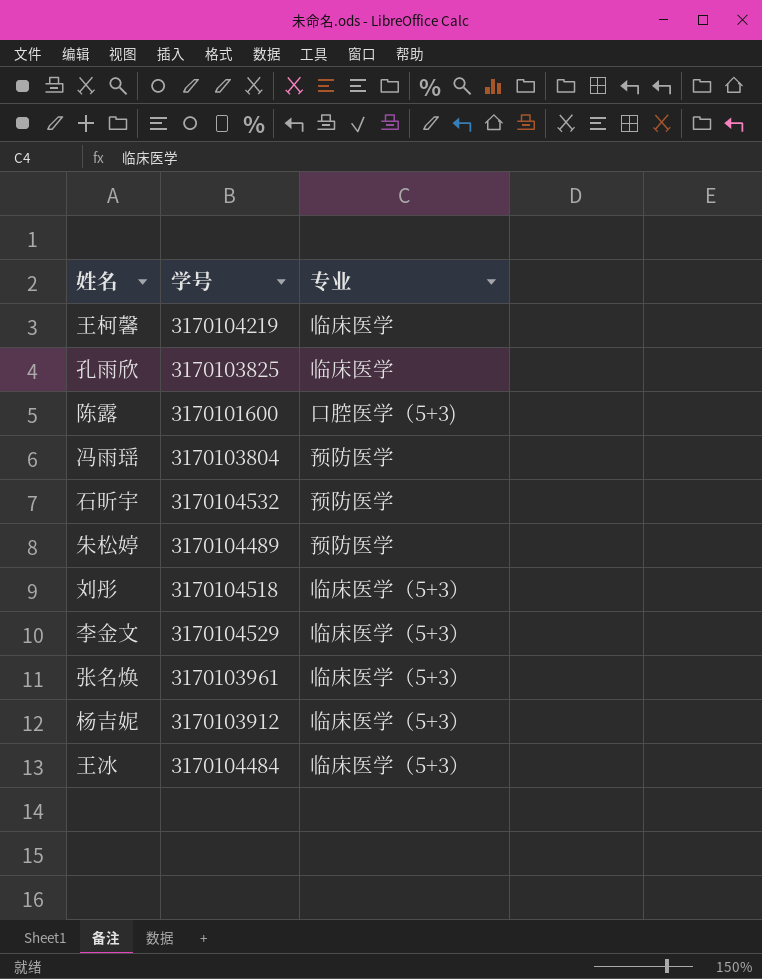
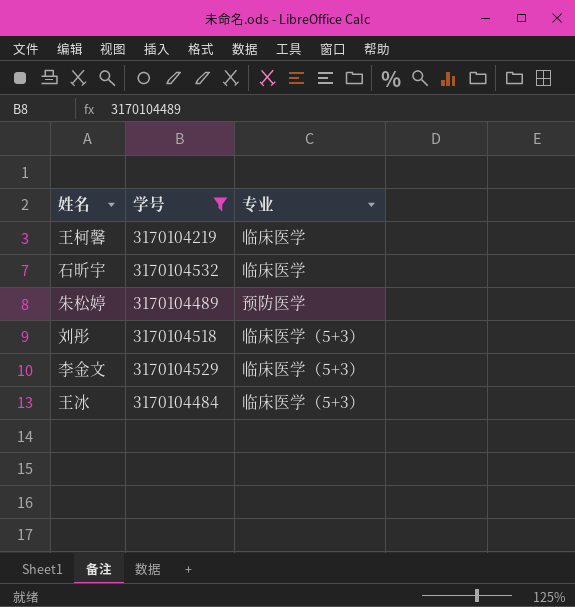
filter: none -> 学号 >= 3170104219
石昕宇 | 专业: 预防医学 -> 临床医学

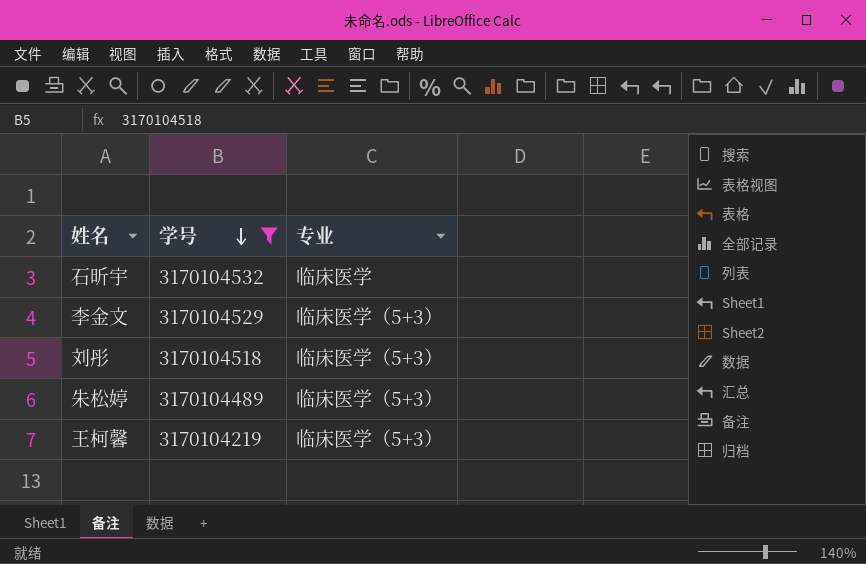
row order: none -> 学号 descending
row 王冰: 3170104484 | 临床医学（5+3） -> none
朱松婷 | 专业: 预防医学 -> 临床医学（5+3）
王柯馨 | 专业: 临床医学 -> 临床医学（5+3）

